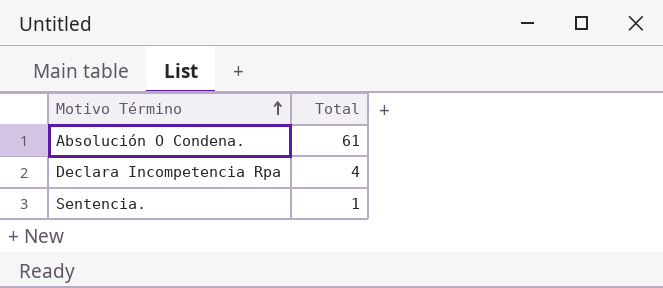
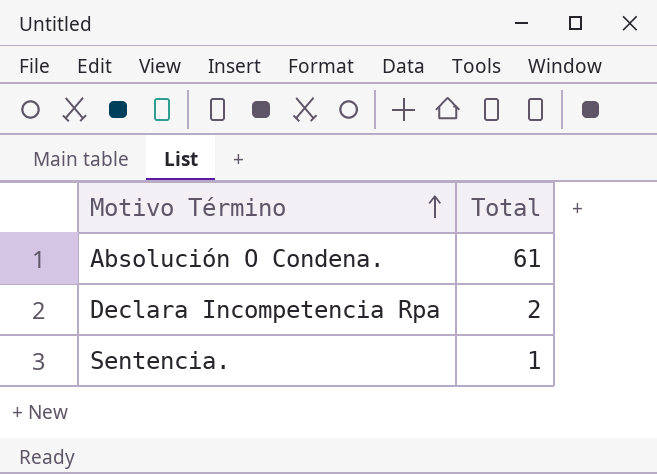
Declara Incompetencia Rpa | Total: 4 -> 2

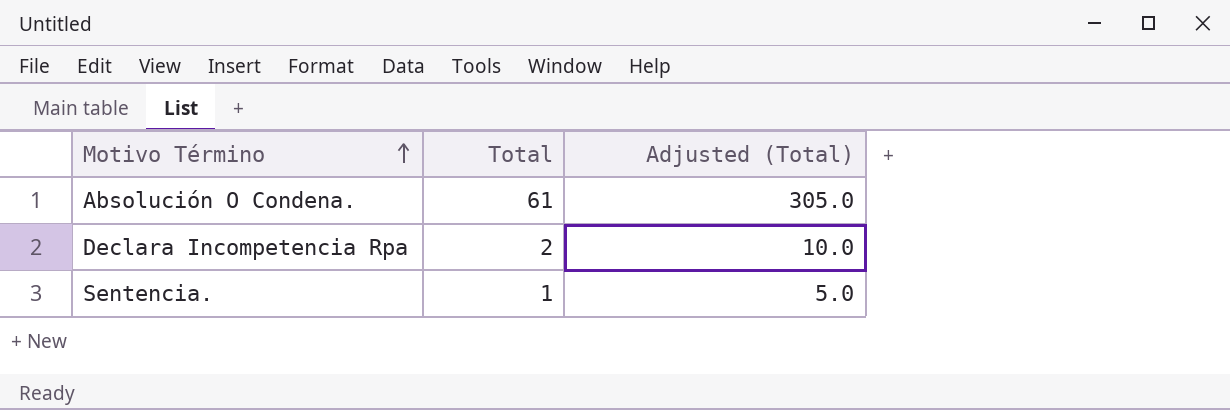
column Adjusted (Total) | formula: none -> [Total] * 5

